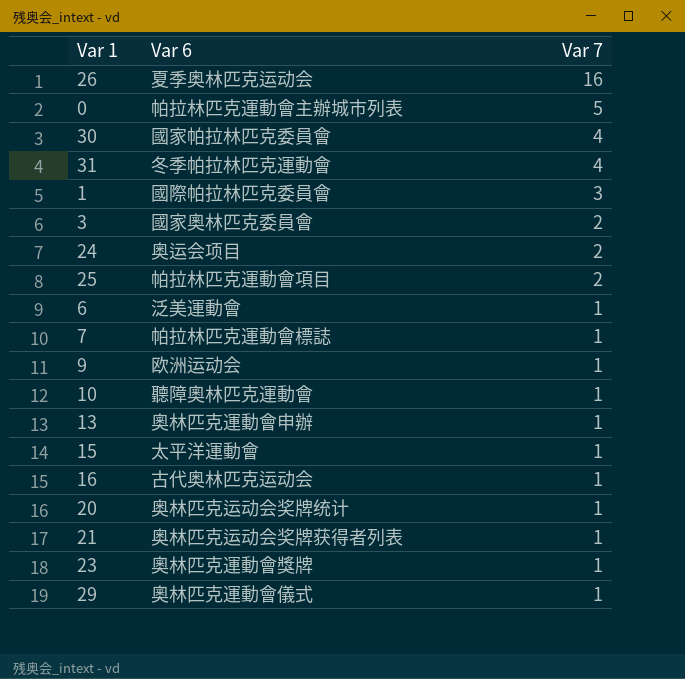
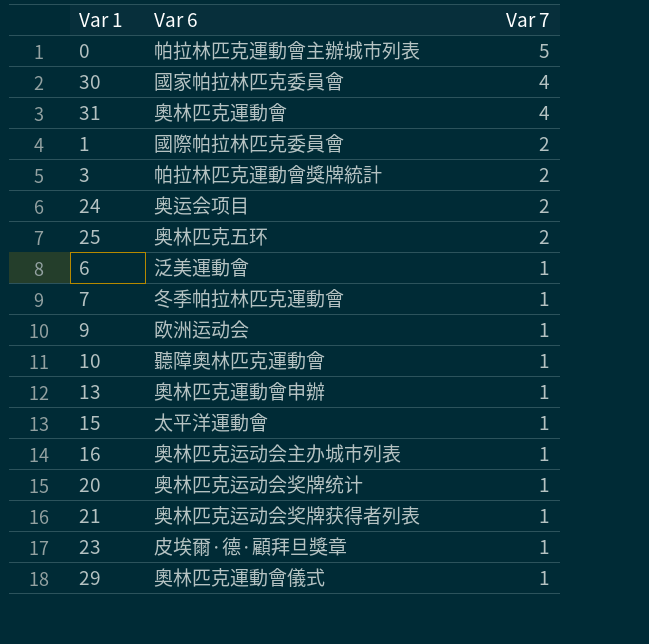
row 26: 夏季奥林匹克运动会 | 16 -> none
31 | Var 6: 冬季帕拉林匹克運動會 -> 奧林匹克運動會
1 | Var 7: 3 -> 2
3 | Var 6: 國家奧林匹克委員會 -> 帕拉林匹克運動會獎牌統計
25 | Var 6: 帕拉林匹克運動會項目 -> 奥林匹克五环
7 | Var 6: 帕拉林匹克運動會標誌 -> 冬季帕拉林匹克運動會
16 | Var 6: 古代奥林匹克运动会 -> 奥林匹克运动会主办城市列表
23 | Var 6: 奧林匹克運動會獎牌 -> 皮埃爾·德·顧拜旦獎章

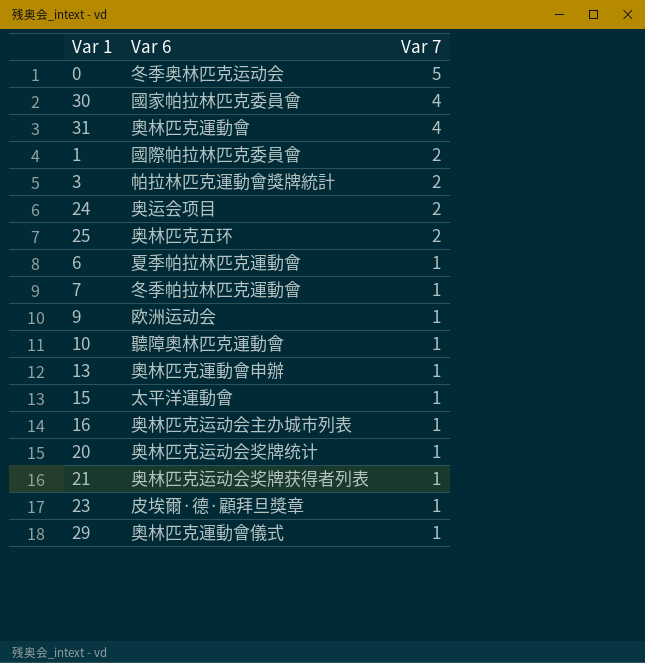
0 | Var 6: 帕拉林匹克運動會主辦城市列表 -> 冬季奥林匹克运动会
6 | Var 6: 泛美運動會 -> 夏季帕拉林匹克運動會

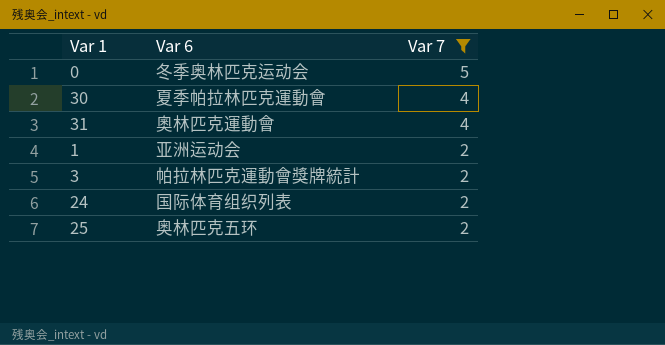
filter: none -> Var 7 != 1
30 | Var 6: 國家帕拉林匹克委員會 -> 夏季帕拉林匹克運動會
1 | Var 6: 國際帕拉林匹克委員會 -> 亚洲运动会
24 | Var 6: 奥运会项目 -> 国际体育组织列表

